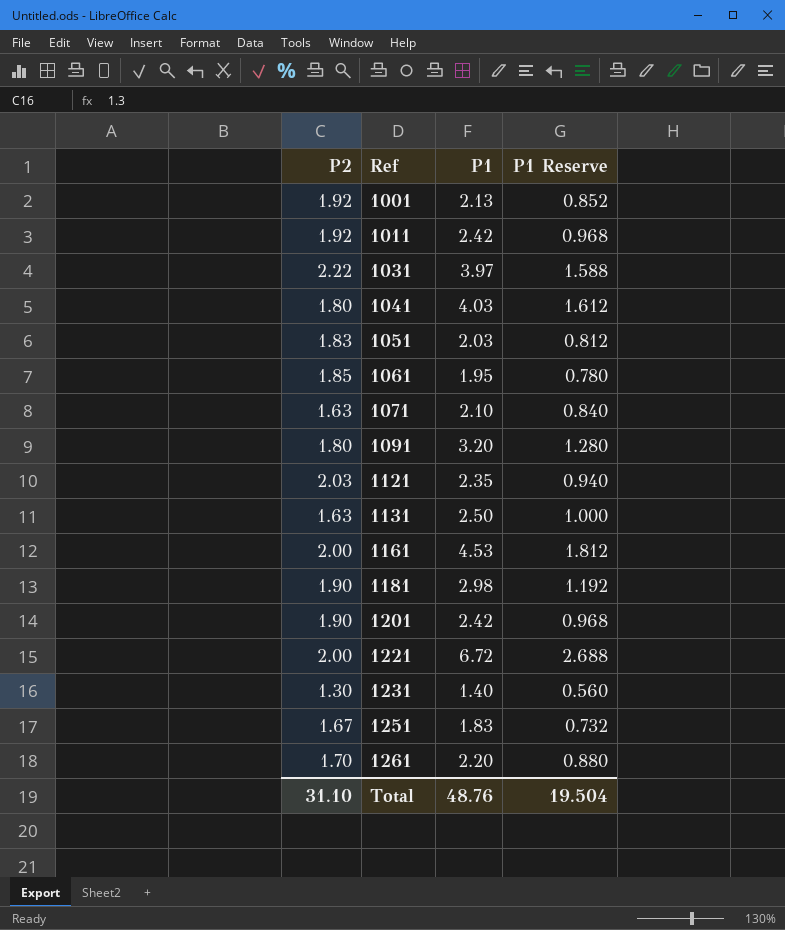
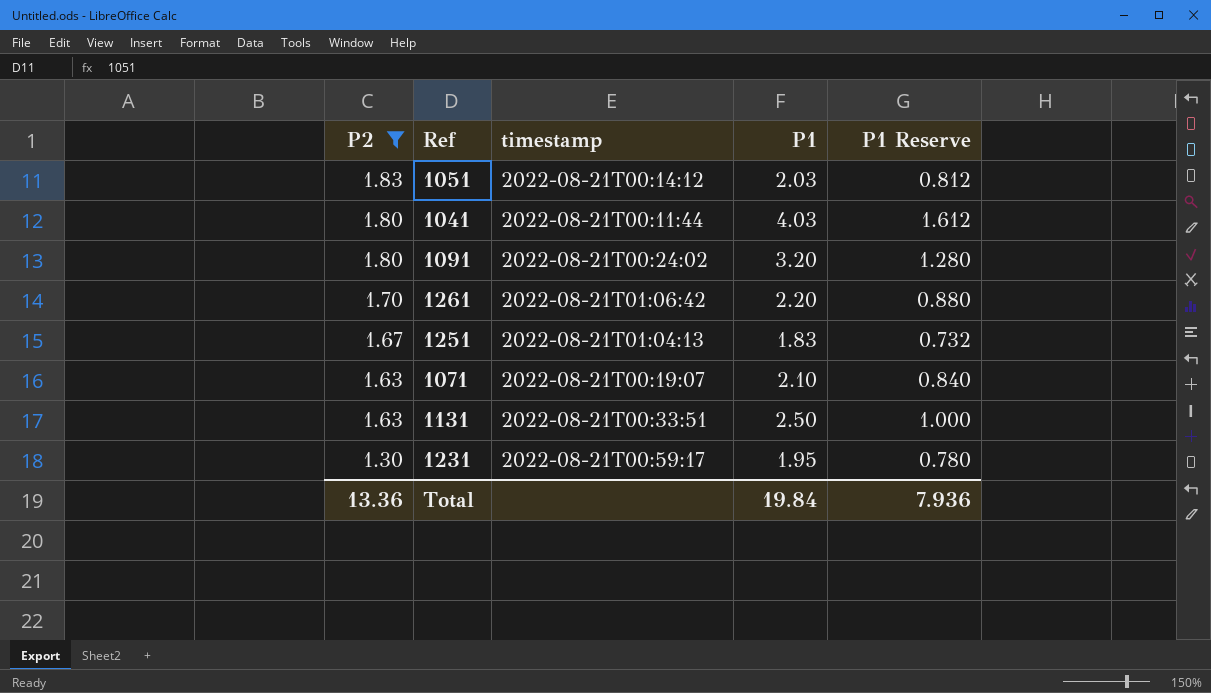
filter: none -> P2 <= 1.83
row order: Ref ascending -> P2 descending
column timestamp | position: none -> 3
1231 | P1: 1.40 -> 1.95
1231 | P1 Reserve: 0.560 -> 0.780
Total | P2: 31.10 -> 13.36
Total | P1: 48.76 -> 19.84
Total | P1 Reserve: 19.504 -> 7.936

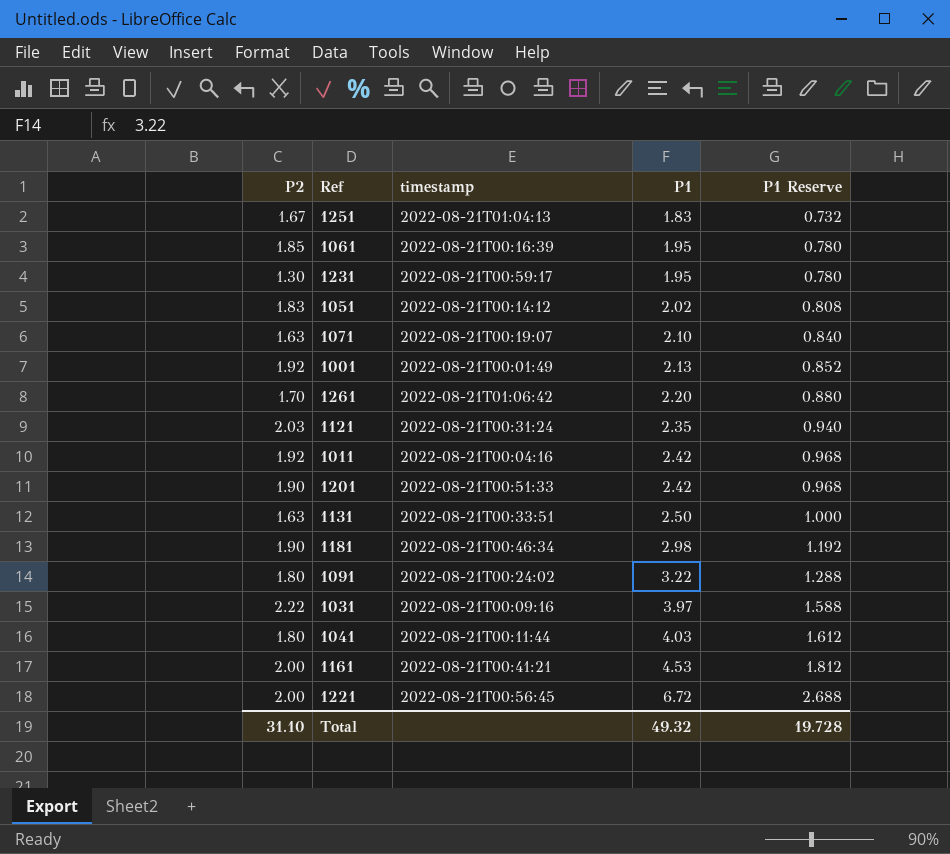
filter: P2 <= 1.83 -> none
row order: P2 descending -> P1 ascending
1051 | P1: 2.03 -> 2.02
1051 | P1 Reserve: 0.812 -> 0.808
1091 | P1: 3.20 -> 3.22
1091 | P1 Reserve: 1.280 -> 1.288
Total | P2: 13.36 -> 31.10
Total | P1: 19.84 -> 49.32
Total | P1 Reserve: 7.936 -> 19.728

